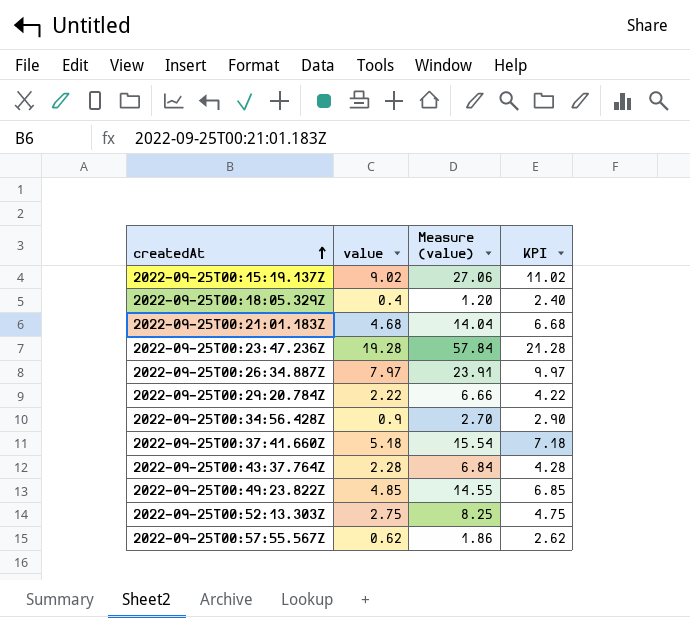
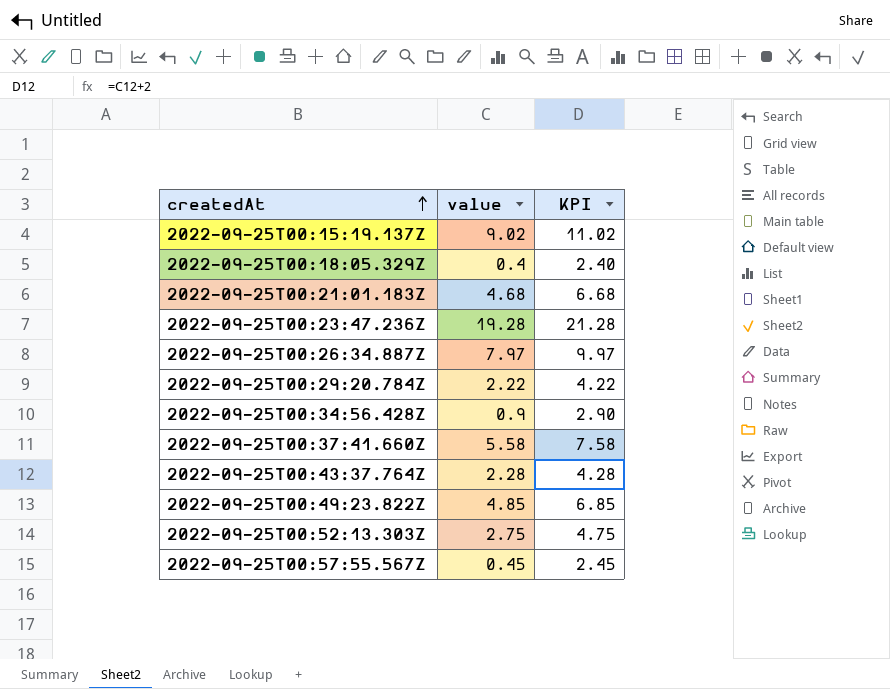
column Measure (value) | formula: [value] * 3 -> none
2022-09-25T00:37:41.660Z | value: 5.18 -> 5.58
2022-09-25T00:37:41.660Z | KPI: 7.18 -> 7.58
2022-09-25T00:57:55.567Z | value: 0.62 -> 0.45
2022-09-25T00:57:55.567Z | KPI: 2.62 -> 2.45

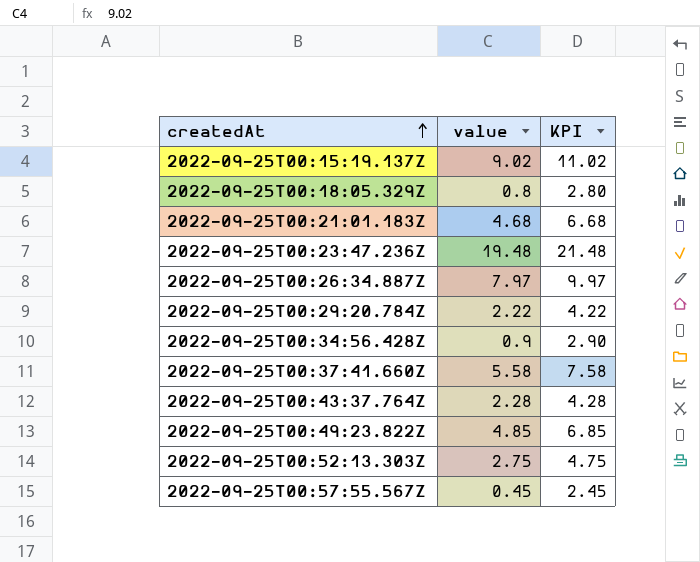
2022-09-25T00:18:05.329Z | value: 0.4 -> 0.8
2022-09-25T00:18:05.329Z | KPI: 2.40 -> 2.80
2022-09-25T00:23:47.236Z | value: 19.28 -> 19.48
2022-09-25T00:23:47.236Z | KPI: 21.28 -> 21.48

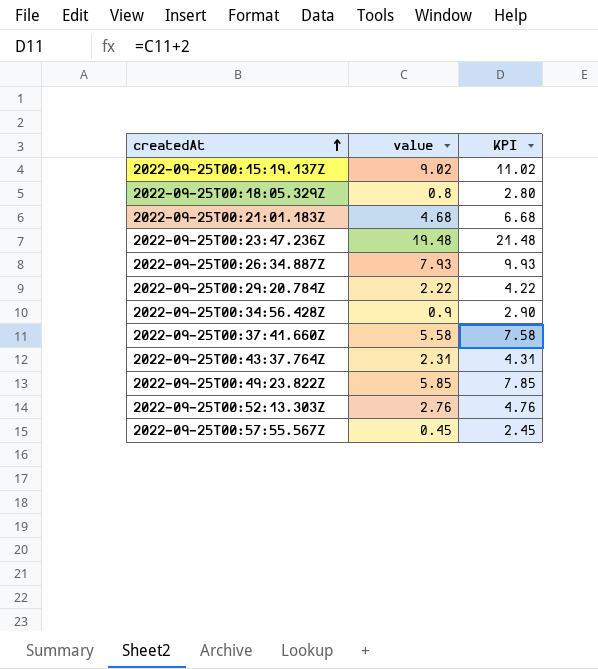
2022-09-25T00:26:34.887Z | value: 7.97 -> 7.93
2022-09-25T00:26:34.887Z | KPI: 9.97 -> 9.93
2022-09-25T00:43:37.764Z | value: 2.28 -> 2.31
2022-09-25T00:43:37.764Z | KPI: 4.28 -> 4.31
2022-09-25T00:49:23.822Z | value: 4.85 -> 5.85
2022-09-25T00:49:23.822Z | KPI: 6.85 -> 7.85
2022-09-25T00:52:13.303Z | value: 2.75 -> 2.76
2022-09-25T00:52:13.303Z | KPI: 4.75 -> 4.76

